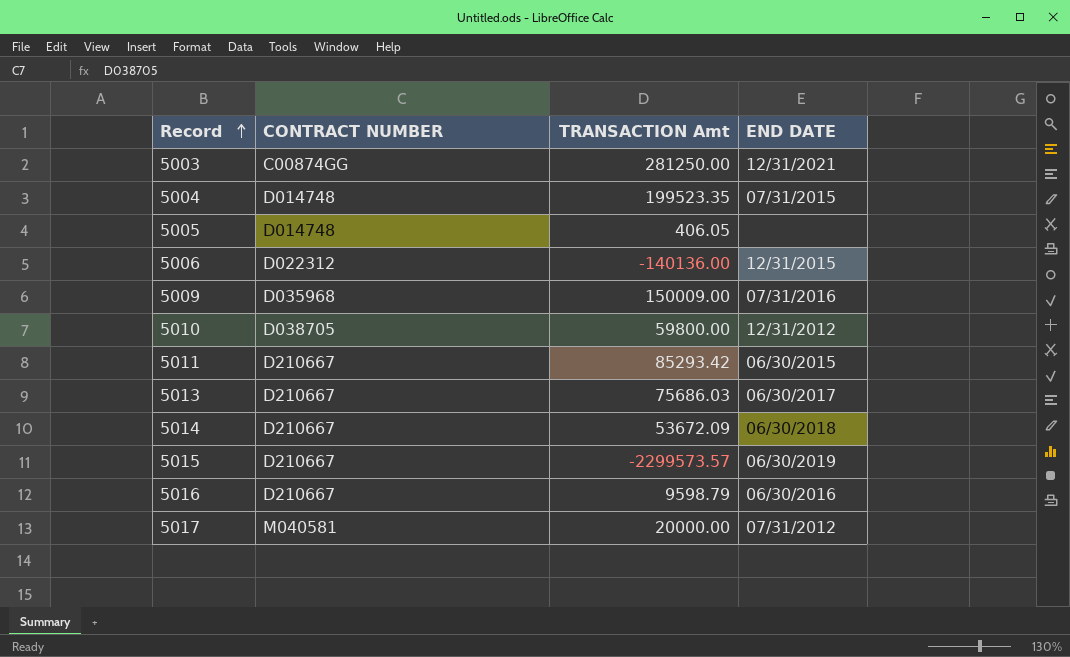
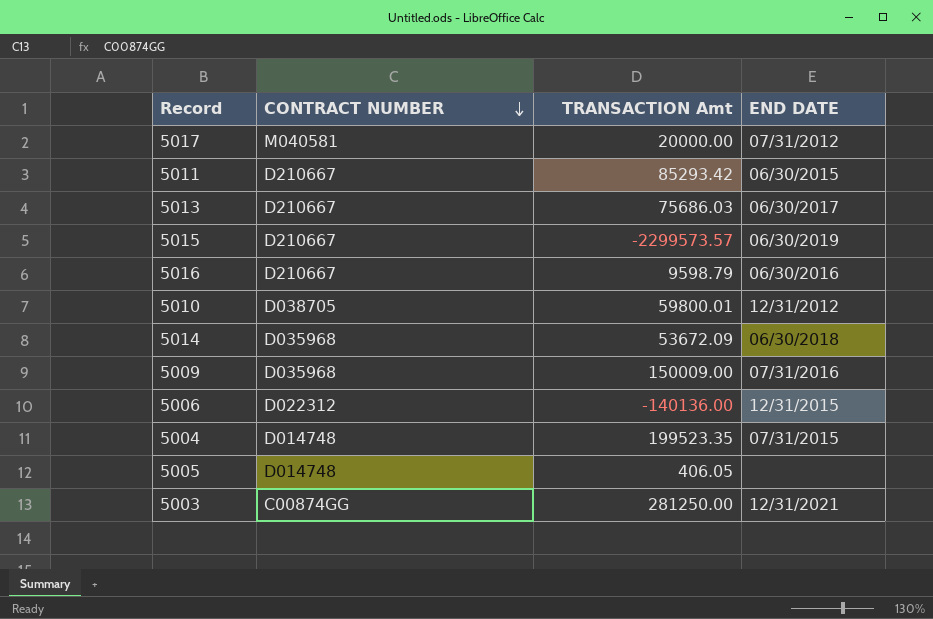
row order: Record ascending -> CONTRACT NUMBER descending
5010 | TRANSACTION Amt: 59800.00 -> 59800.01
5014 | CONTRACT NUMBER: D210667 -> D035968

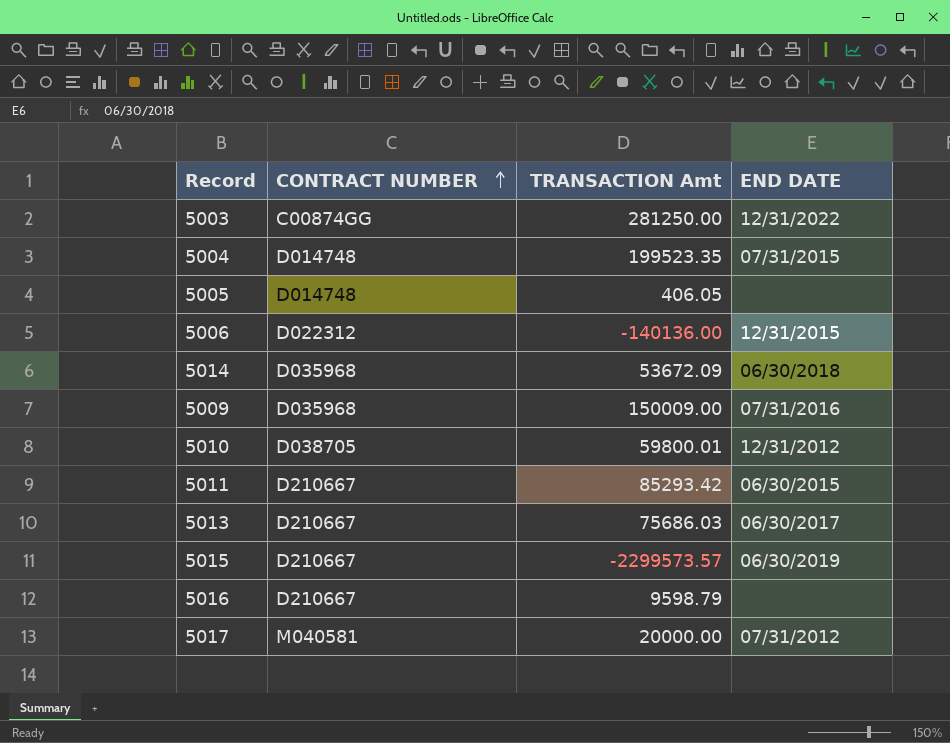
row order: CONTRACT NUMBER descending -> CONTRACT NUMBER ascending
5003 | END DATE: 12/31/2021 -> 12/31/2022
5016 | END DATE: 06/30/2016 -> none

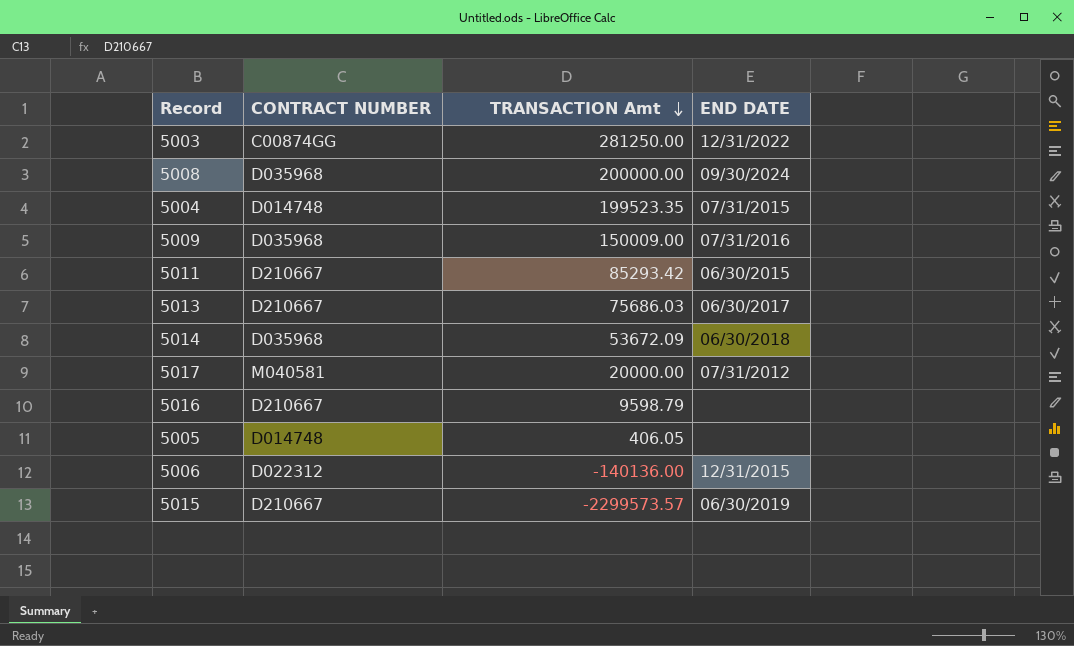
row order: CONTRACT NUMBER ascending -> TRANSACTION Amt descending
row 5010: D038705 | 59800.01 | 12/31/2012 -> none
row 5008: none -> D035968 | 200000.00 | 09/30/2024

